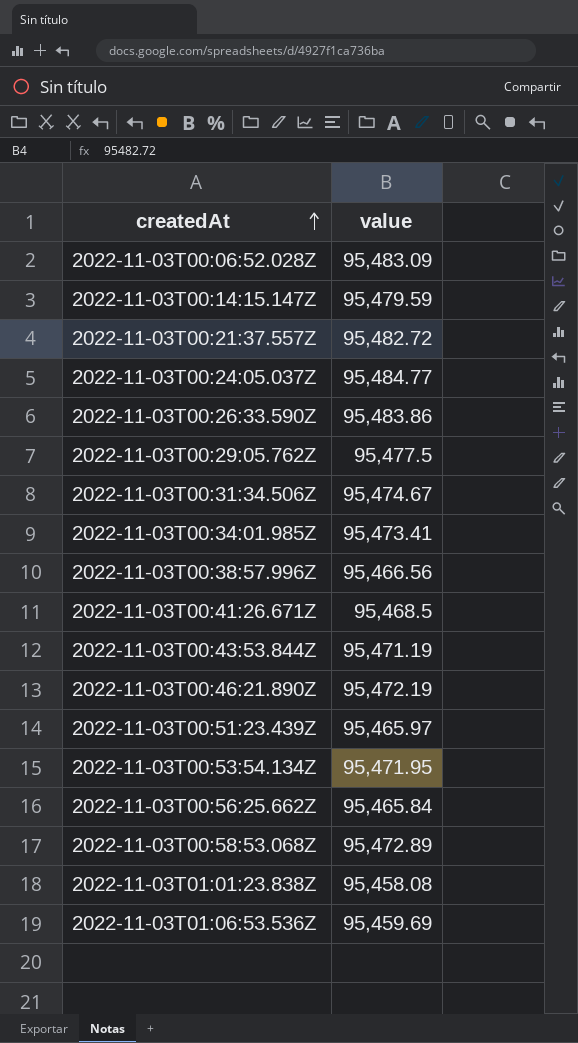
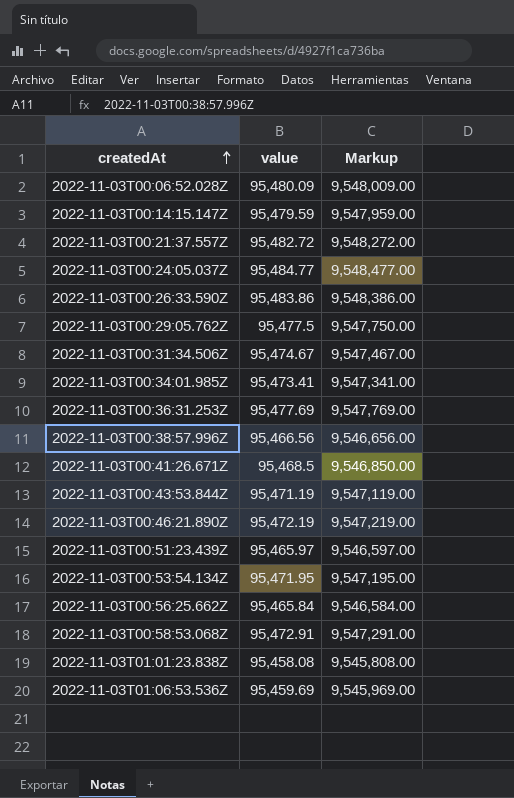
column Markup | formula: none -> [value] * 100
2022-11-03T00:06:52.028Z | value: 95,483.09 -> 95,480.09
row 2022-11-03T00:36:31.253Z: none -> 95,477.69 | 9,547,769.00
2022-11-03T00:58:53.068Z | value: 95,472.89 -> 95,472.91

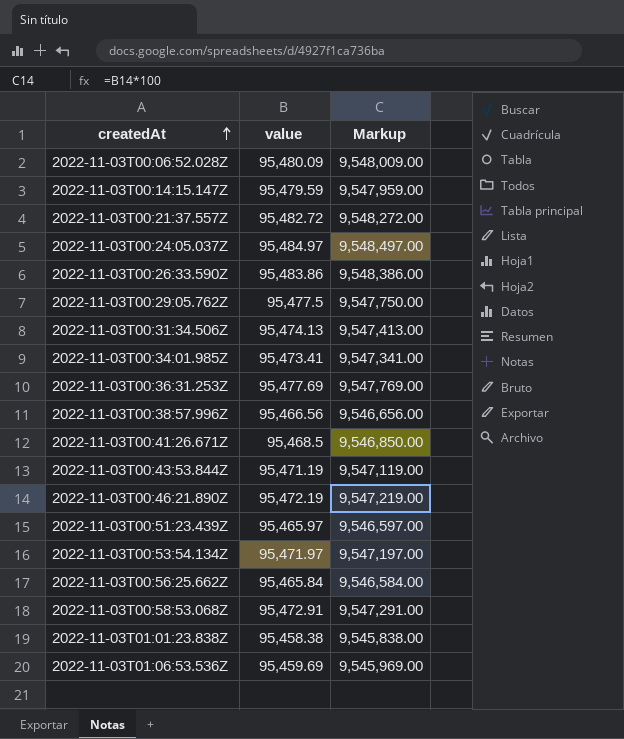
2022-11-03T00:24:05.037Z | value: 95,484.77 -> 95,484.97
2022-11-03T00:24:05.037Z | Markup: 9,548,477.00 -> 9,548,497.00
2022-11-03T00:31:34.506Z | value: 95,474.67 -> 95,474.13
2022-11-03T00:31:34.506Z | Markup: 9,547,467.00 -> 9,547,413.00
2022-11-03T00:53:54.134Z | value: 95,471.95 -> 95,471.97
2022-11-03T00:53:54.134Z | Markup: 9,547,195.00 -> 9,547,197.00
2022-11-03T01:01:23.838Z | value: 95,458.08 -> 95,458.38
2022-11-03T01:01:23.838Z | Markup: 9,545,808.00 -> 9,545,838.00

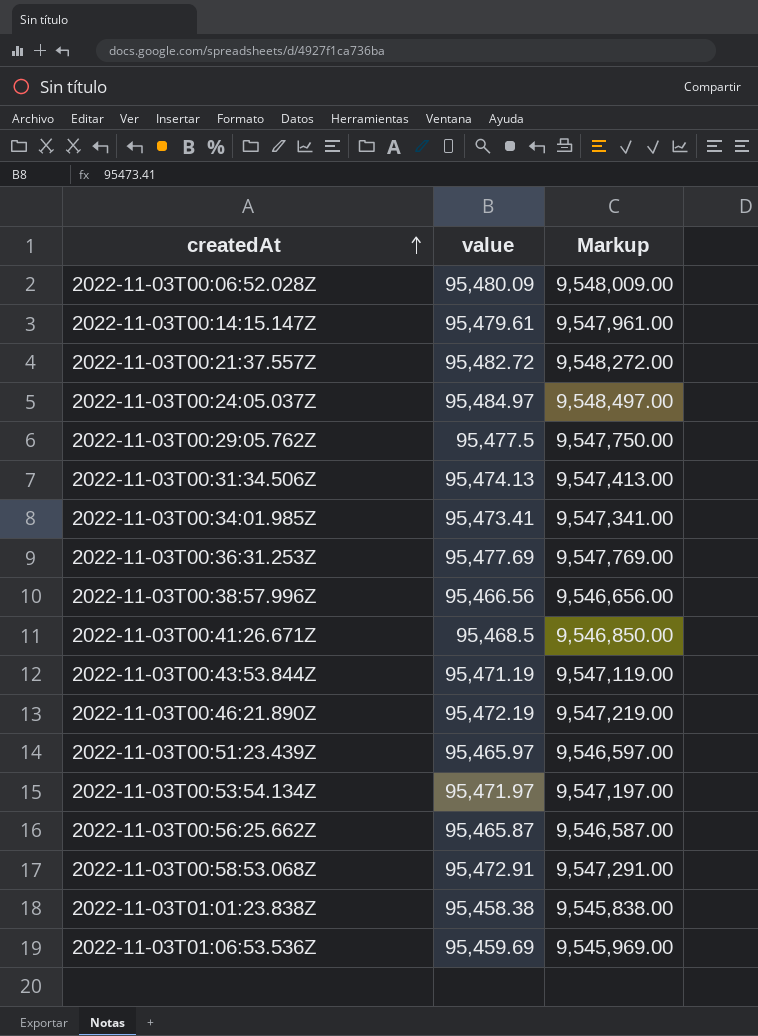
row 2022-11-03T00:26:33.590Z: 95,483.86 | 9,548,386.00 -> none
2022-11-03T00:14:15.147Z | value: 95,479.59 -> 95,479.61
2022-11-03T00:14:15.147Z | Markup: 9,547,959.00 -> 9,547,961.00
2022-11-03T00:56:25.662Z | value: 95,465.84 -> 95,465.87
2022-11-03T00:56:25.662Z | Markup: 9,546,584.00 -> 9,546,587.00

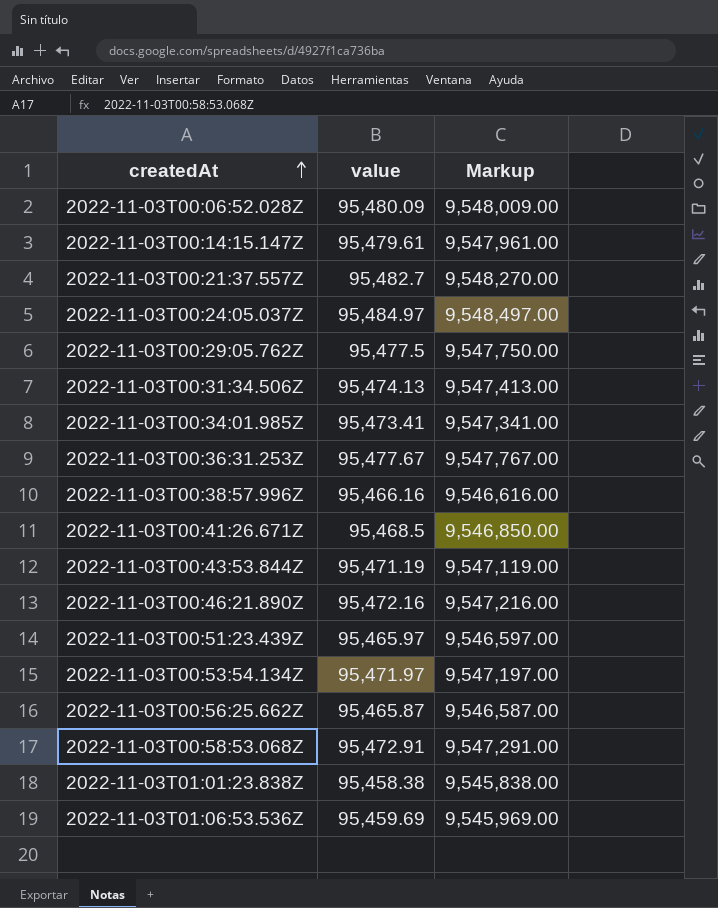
2022-11-03T00:21:37.557Z | value: 95,482.72 -> 95,482.7
2022-11-03T00:21:37.557Z | Markup: 9,548,272.00 -> 9,548,270.00
2022-11-03T00:36:31.253Z | value: 95,477.69 -> 95,477.67
2022-11-03T00:36:31.253Z | Markup: 9,547,769.00 -> 9,547,767.00
2022-11-03T00:38:57.996Z | value: 95,466.56 -> 95,466.16
2022-11-03T00:38:57.996Z | Markup: 9,546,656.00 -> 9,546,616.00
2022-11-03T00:46:21.890Z | value: 95,472.19 -> 95,472.16
2022-11-03T00:46:21.890Z | Markup: 9,547,219.00 -> 9,547,216.00

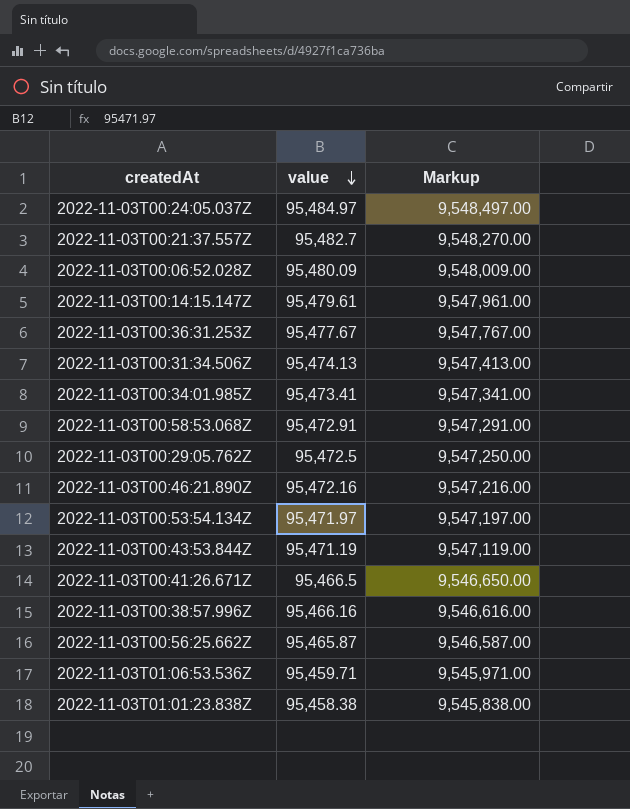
row order: createdAt ascending -> value descending
row 2022-11-03T00:51:23.439Z: 95,465.97 | 9,546,597.00 -> none
2022-11-03T00:29:05.762Z | value: 95,477.5 -> 95,472.5
2022-11-03T00:29:05.762Z | Markup: 9,547,750.00 -> 9,547,250.00
2022-11-03T00:41:26.671Z | value: 95,468.5 -> 95,466.5
2022-11-03T00:41:26.671Z | Markup: 9,546,850.00 -> 9,546,650.00
2022-11-03T01:06:53.536Z | value: 95,459.69 -> 95,459.71
2022-11-03T01:06:53.536Z | Markup: 9,545,969.00 -> 9,545,971.00

